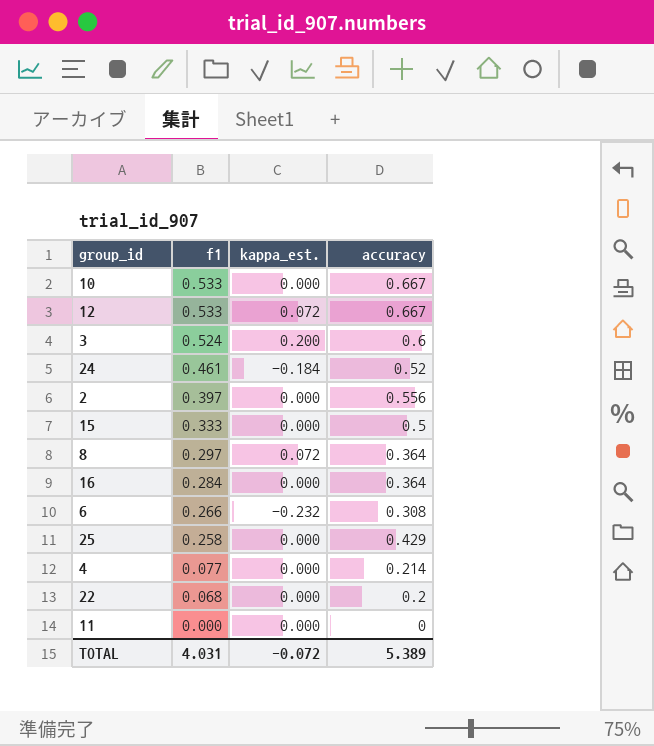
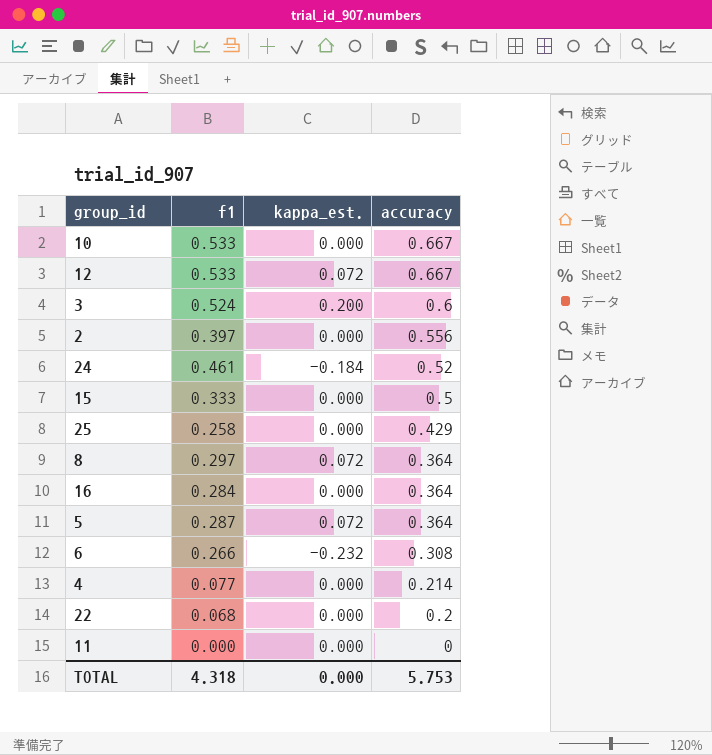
row order: f1 descending -> accuracy descending
row 5: none -> 0.287 | 0.072 | 0.364
TOTAL | f1: 4.031 -> 4.318
TOTAL | kappa_est.: -0.072 -> 0.000
TOTAL | accuracy: 5.389 -> 5.753

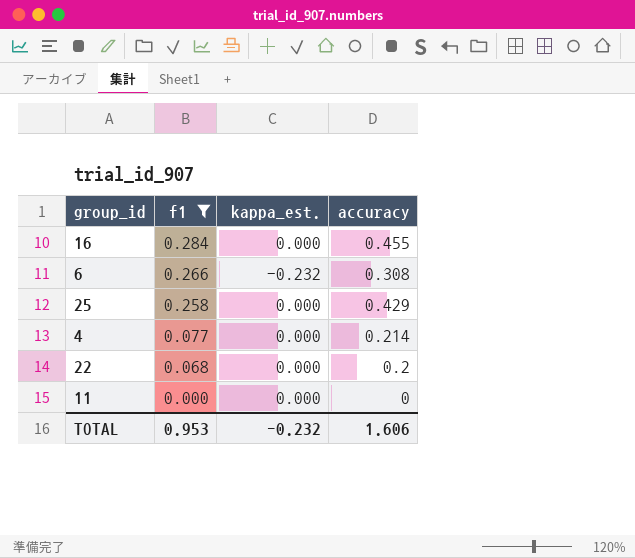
filter: none -> f1 <= 0.284
row order: accuracy descending -> f1 descending
16 | accuracy: 0.364 -> 0.455
TOTAL | f1: 4.318 -> 0.953
TOTAL | kappa_est.: 0.000 -> -0.232
TOTAL | accuracy: 5.753 -> 1.606

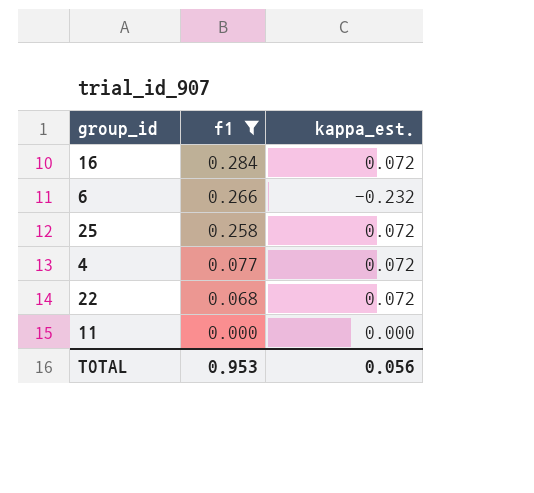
column accuracy | position: 4 -> none
16 | kappa_est.: 0.000 -> 0.072
25 | kappa_est.: 0.000 -> 0.072
4 | kappa_est.: 0.000 -> 0.072
22 | kappa_est.: 0.000 -> 0.072
TOTAL | kappa_est.: -0.232 -> 0.056

